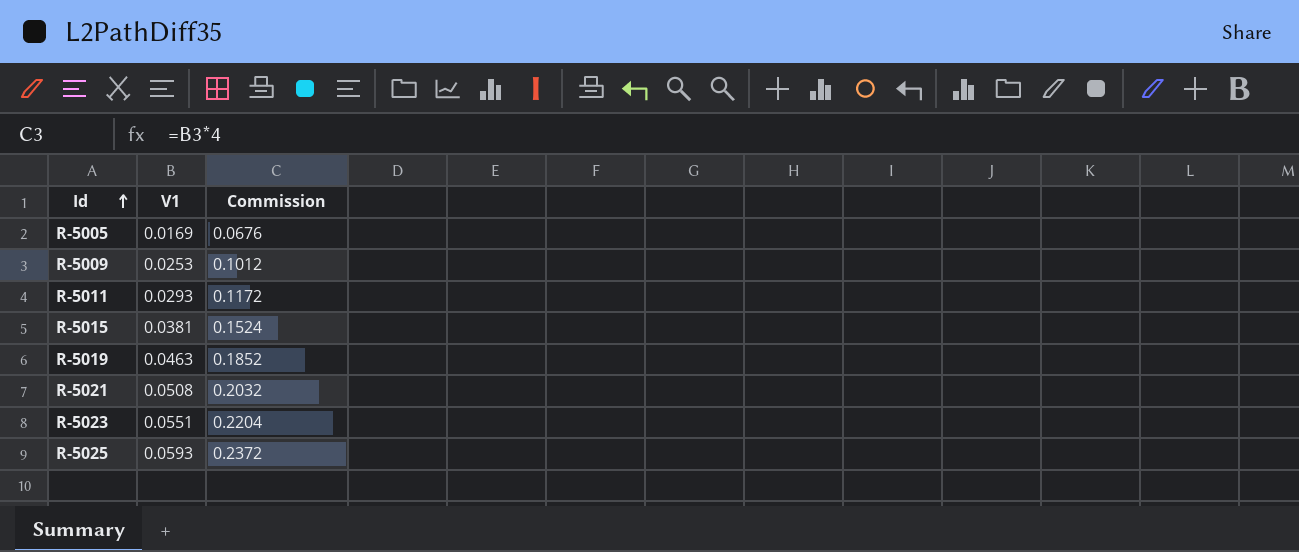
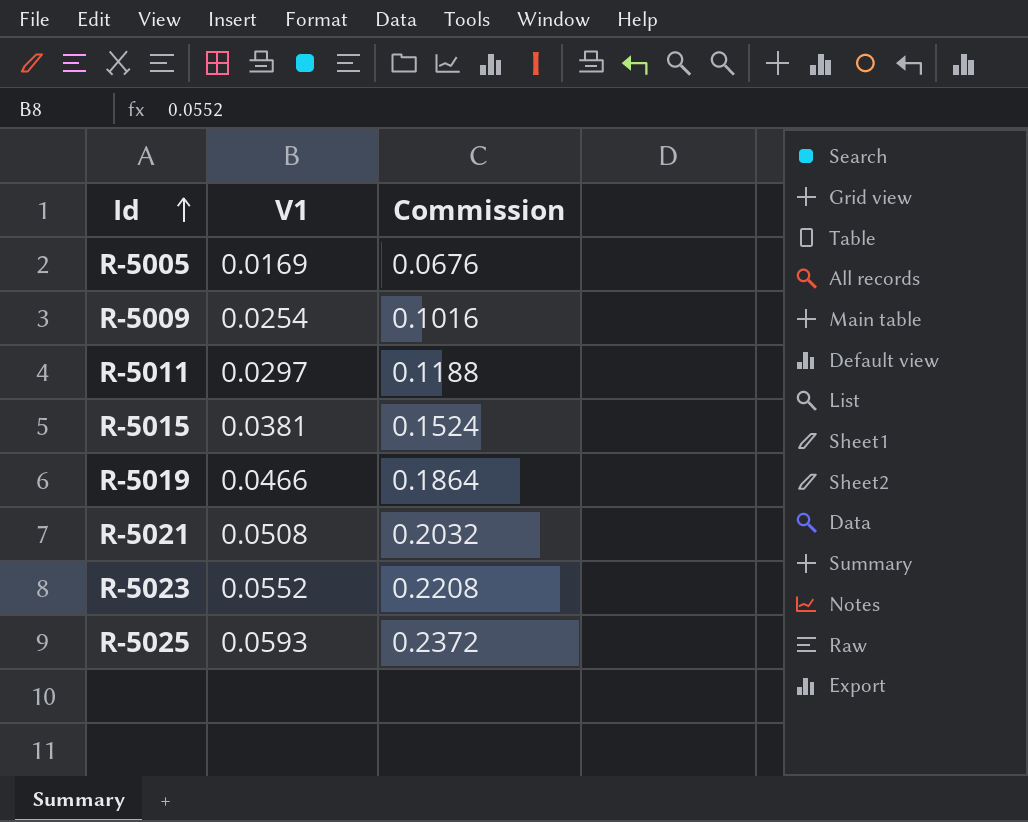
R-5009 | V1: 0.0253 -> 0.0254
R-5009 | Commission: 0.1012 -> 0.1016
R-5011 | V1: 0.0293 -> 0.0297
R-5011 | Commission: 0.1172 -> 0.1188
R-5019 | V1: 0.0463 -> 0.0466
R-5019 | Commission: 0.1852 -> 0.1864
R-5023 | V1: 0.0551 -> 0.0552
R-5023 | Commission: 0.2204 -> 0.2208

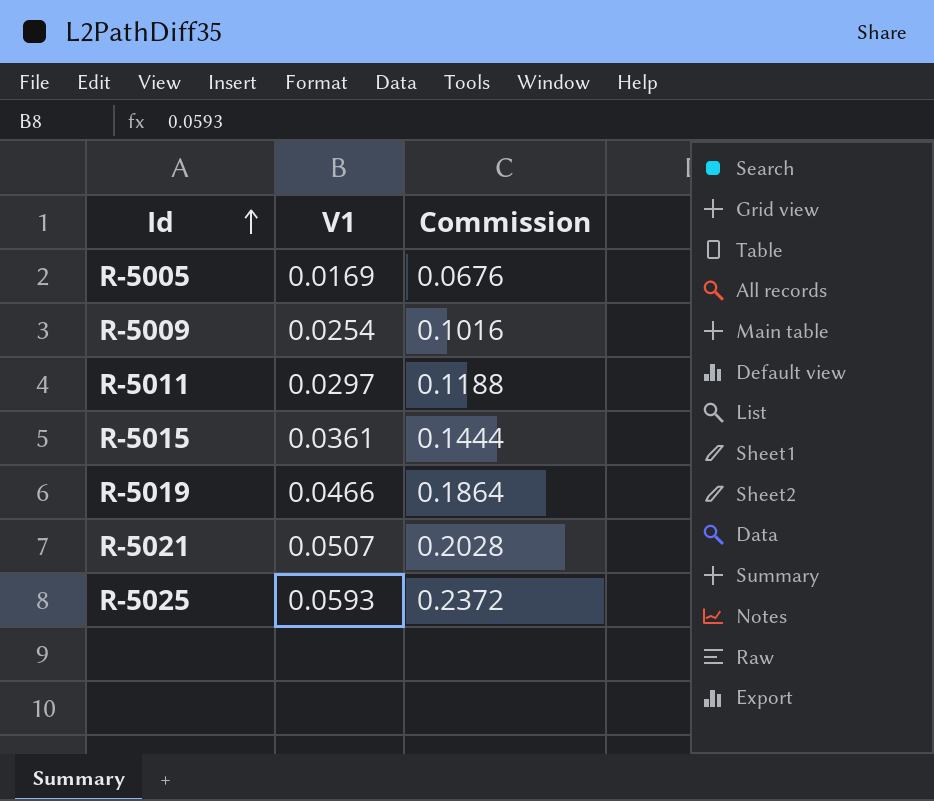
row R-5023: 0.0552 | 0.2208 -> none
R-5015 | V1: 0.0381 -> 0.0361
R-5015 | Commission: 0.1524 -> 0.1444
R-5021 | V1: 0.0508 -> 0.0507
R-5021 | Commission: 0.2032 -> 0.2028

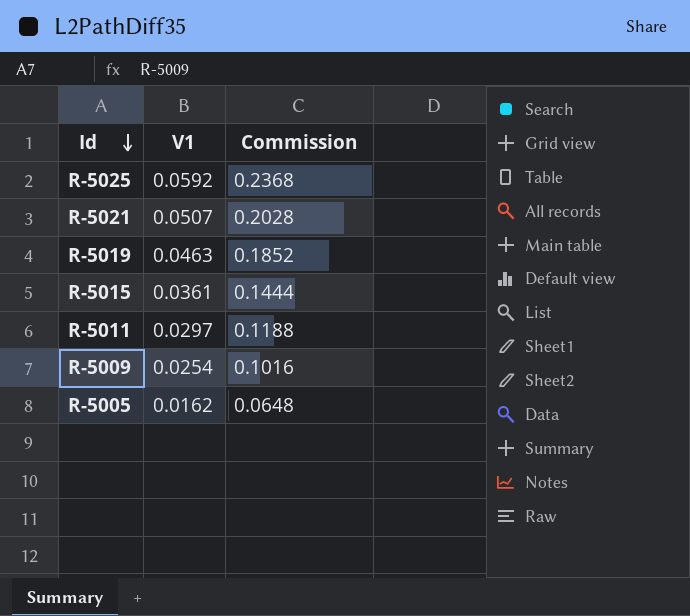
row order: Id ascending -> Id descending
R-5025 | V1: 0.0593 -> 0.0592
R-5025 | Commission: 0.2372 -> 0.2368
R-5019 | V1: 0.0466 -> 0.0463
R-5019 | Commission: 0.1864 -> 0.1852
R-5005 | V1: 0.0169 -> 0.0162
R-5005 | Commission: 0.0676 -> 0.0648

